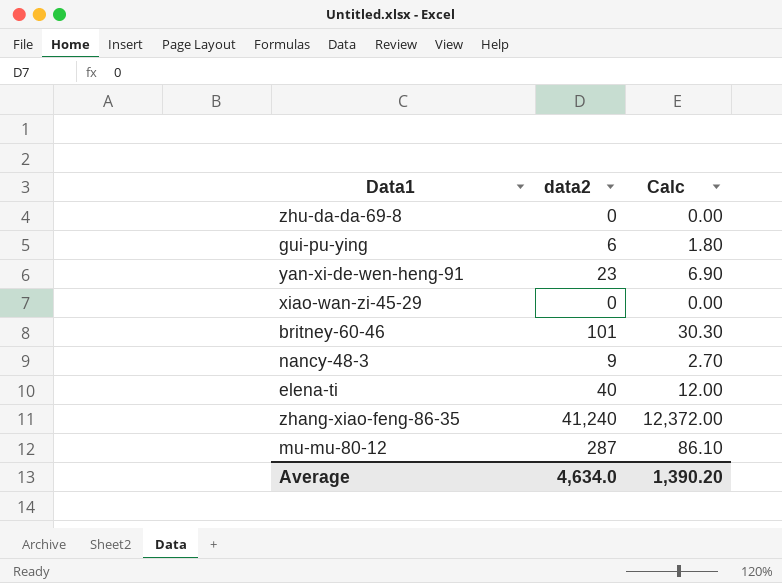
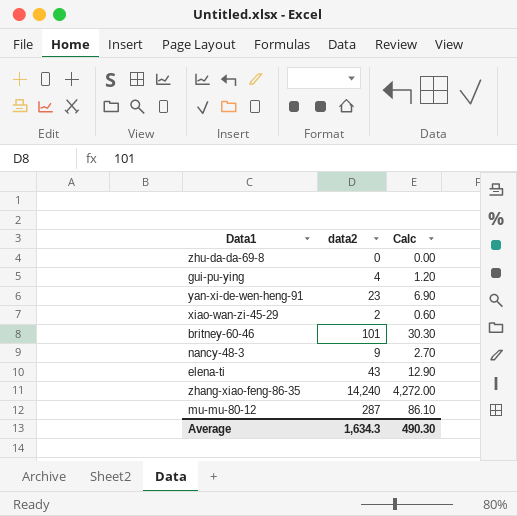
gui-pu-ying | data2: 6 -> 4
gui-pu-ying | Calc: 1.80 -> 1.20
xiao-wan-zi-45-29 | data2: 0 -> 2
xiao-wan-zi-45-29 | Calc: 0.00 -> 0.60
elena-ti | data2: 40 -> 43
elena-ti | Calc: 12.00 -> 12.90
zhang-xiao-feng-86-35 | data2: 41,240 -> 14,240
zhang-xiao-feng-86-35 | Calc: 12,372.00 -> 4,272.00
Average | data2: 4,634.0 -> 1,634.3
Average | Calc: 1,390.20 -> 490.30

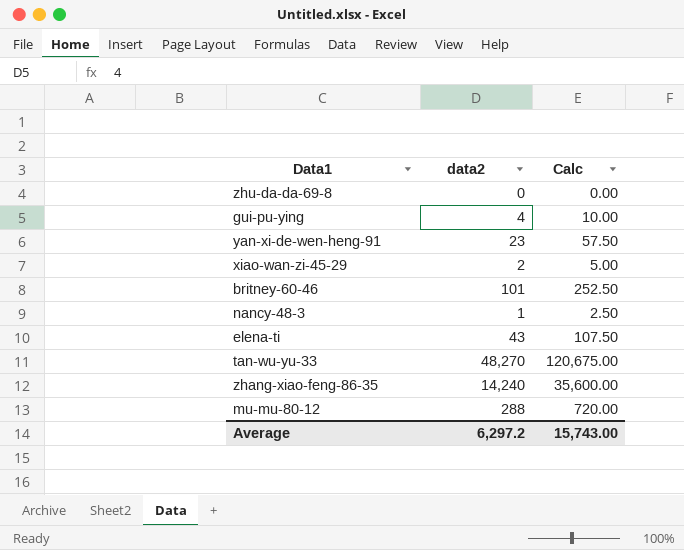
column Calc | formula: [data2] * 0.3 -> [data2] * 2.5
nancy-48-3 | data2: 9 -> 1
row tan-wu-yu-33: none -> 48,270 | 120,675.00
mu-mu-80-12 | data2: 287 -> 288
Average | data2: 1,634.3 -> 6,297.2
Average | Calc: 490.30 -> 15,743.00

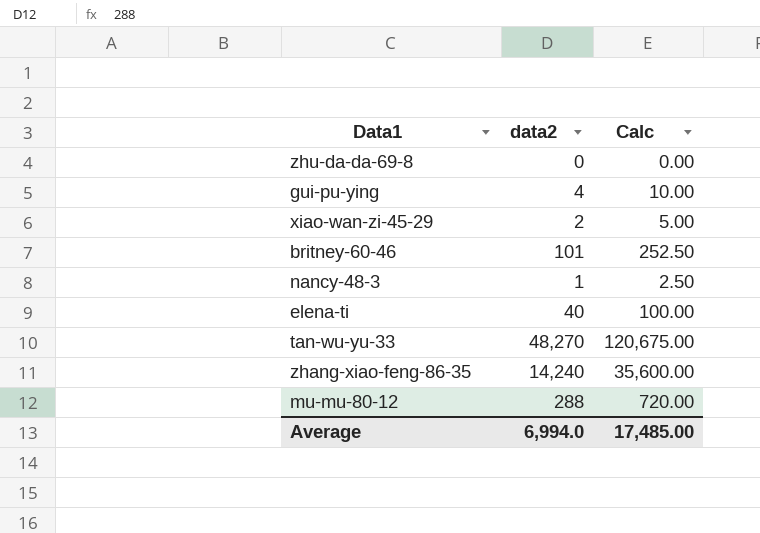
row yan-xi-de-wen-heng-91: 23 | 57.50 -> none
elena-ti | data2: 43 -> 40
elena-ti | Calc: 107.50 -> 100.00
Average | data2: 6,297.2 -> 6,994.0
Average | Calc: 15,743.00 -> 17,485.00

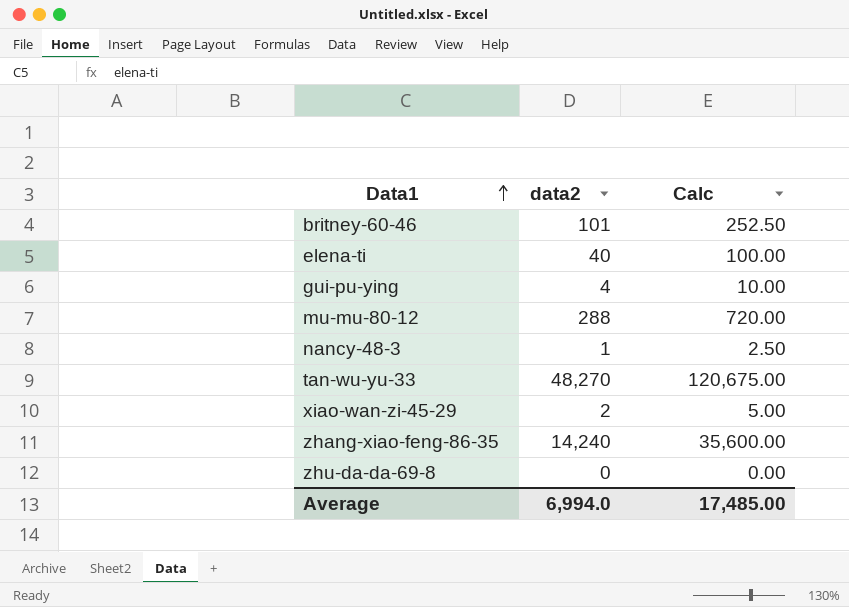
row order: none -> Data1 ascending

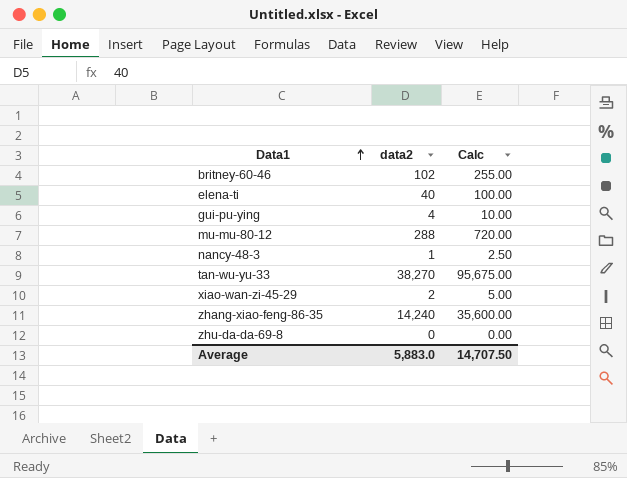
britney-60-46 | data2: 101 -> 102
britney-60-46 | Calc: 252.50 -> 255.00
tan-wu-yu-33 | data2: 48,270 -> 38,270
tan-wu-yu-33 | Calc: 120,675.00 -> 95,675.00
Average | data2: 6,994.0 -> 5,883.0
Average | Calc: 17,485.00 -> 14,707.50

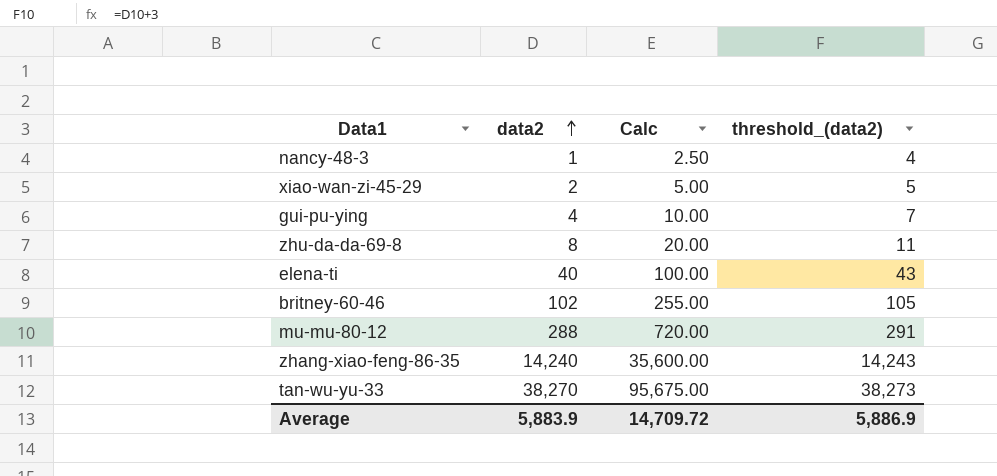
row order: Data1 ascending -> data2 ascending
column threshold_(data2) | formula: none -> [data2] + 3
zhu-da-da-69-8 | data2: 0 -> 8
zhu-da-da-69-8 | Calc: 0.00 -> 20.00
Average | data2: 5,883.0 -> 5,883.9
Average | Calc: 14,707.50 -> 14,709.72

